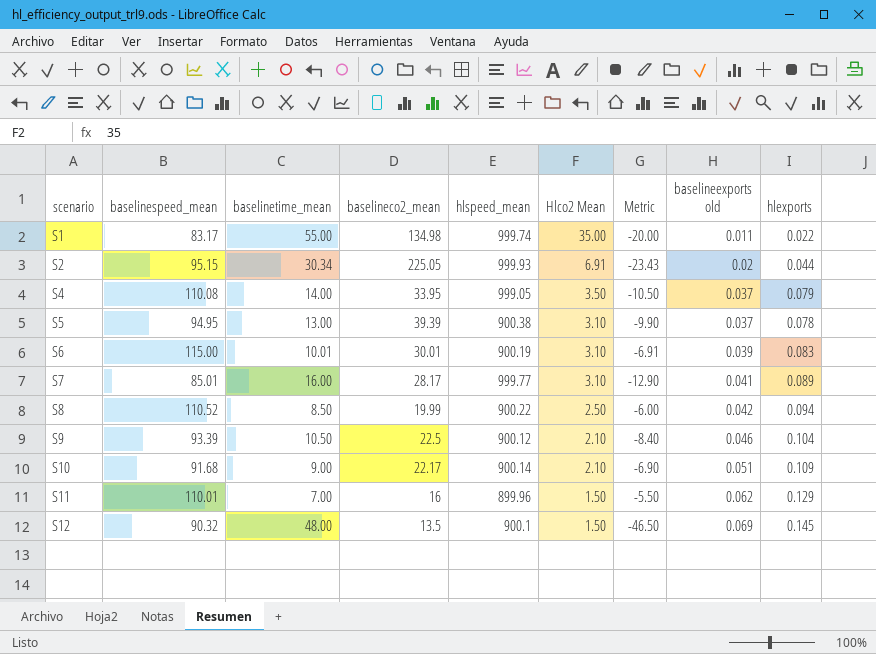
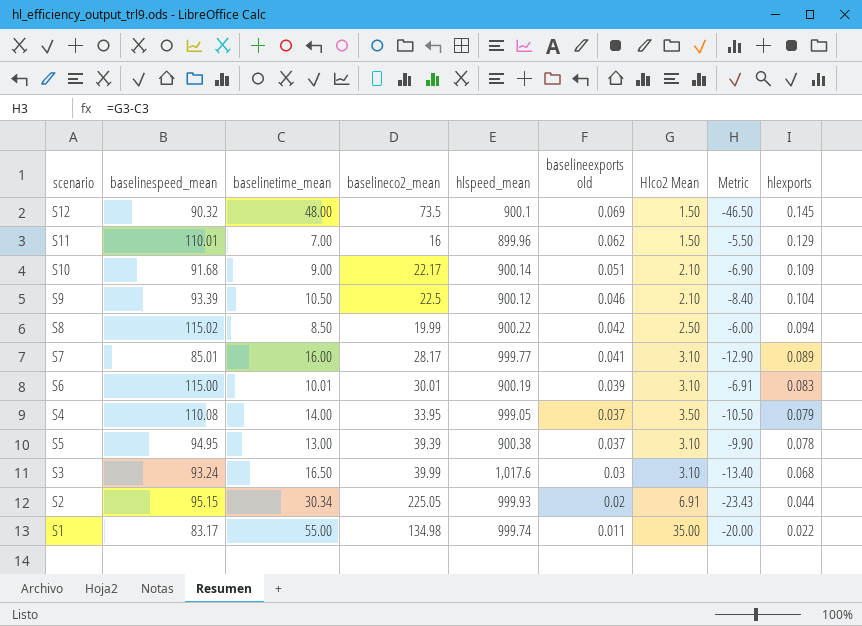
row order: scenario ascending -> baselineexports old descending
column baselineexports old | position: 8 -> 6
S12 | baselineco2_mean: 13.5 -> 73.5
S8 | baselinespeed_mean: 110.52 -> 115.02
row S3: none -> 93.24 | 16.50 | 39.99 | 1,017.6 | 0.03 | 3.10 | -13.40 | 0.068

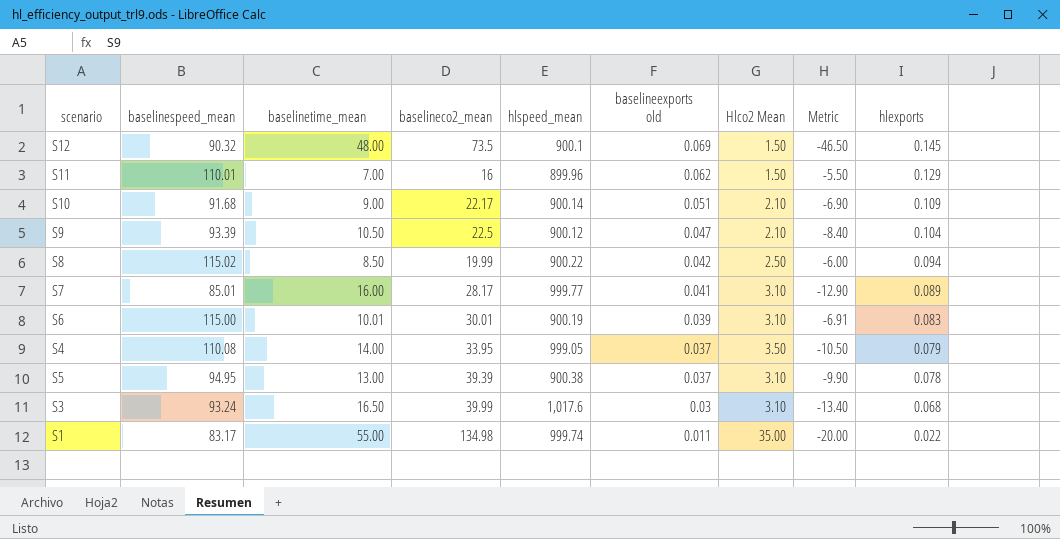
row S2: 95.15 | 30.34 | 225.05 | 999.93 | 0.02 | 6.91 | -23.43 | 0.044 -> none
S9 | baselineexports old: 0.046 -> 0.047

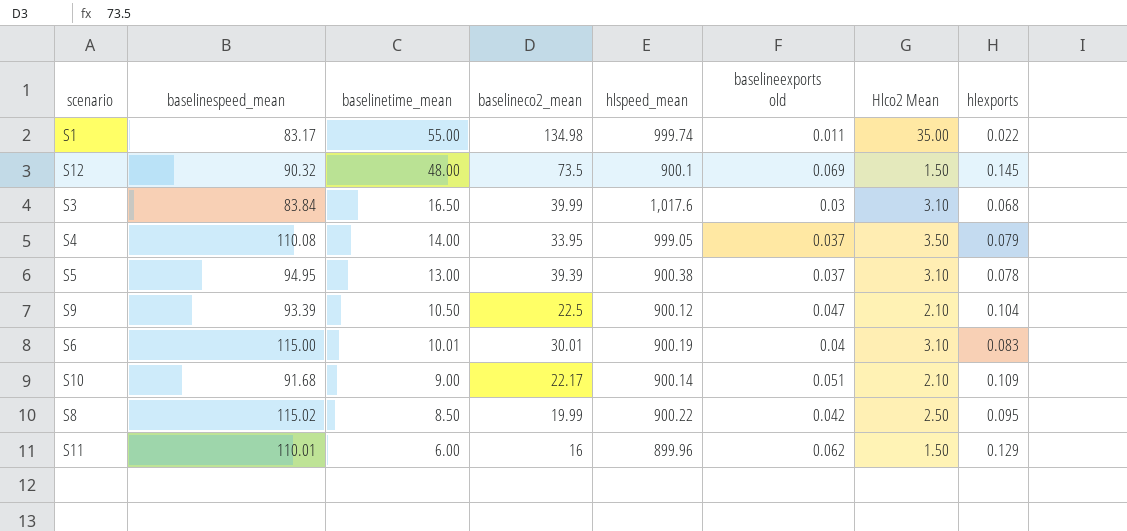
row order: baselineexports old descending -> baselinetime_mean descending
column Metric | formula: [Hlco2 Mean] - [baselinetime_mean] -> none
row S7: 85.01 | 16.00 | 28.17 | 999.77 | 0.041 | 3.10 | -12.90 | 0.089 -> none
S3 | baselinespeed_mean: 93.24 -> 83.84
S6 | baselineexports old: 0.039 -> 0.04
S8 | hlexports: 0.094 -> 0.095
S11 | baselinetime_mean: 7.00 -> 6.00

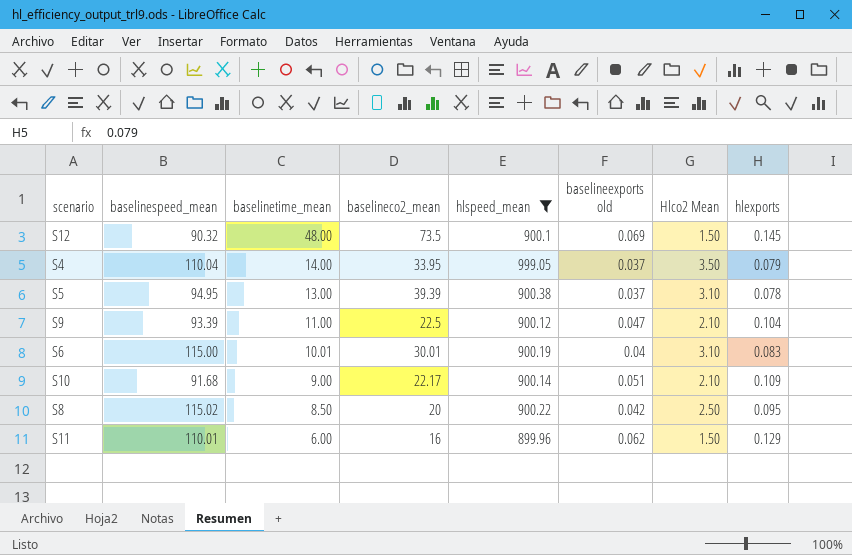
filter: none -> hlspeed_mean <= 999.05
S4 | baselinespeed_mean: 110.08 -> 110.04
S9 | baselinetime_mean: 10.50 -> 11.00
S8 | baselineco2_mean: 19.99 -> 20

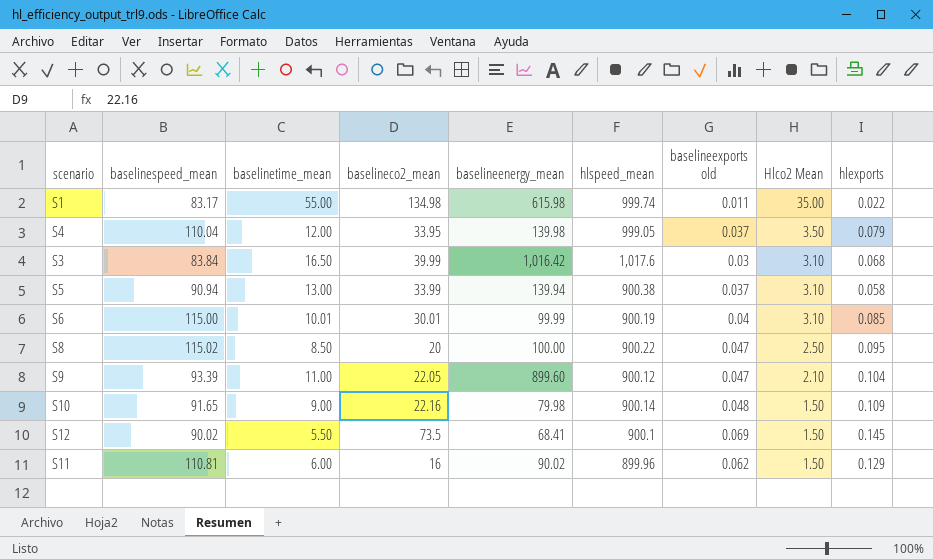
filter: hlspeed_mean <= 999.05 -> none
row order: baselinetime_mean descending -> Hlco2 Mean descending
column baselineenergy_mean | position: none -> 5
S4 | baselinetime_mean: 14.00 -> 12.00
S5 | baselinespeed_mean: 94.95 -> 90.94
S5 | baselineco2_mean: 39.39 -> 33.99
S5 | hlexports: 0.078 -> 0.058
S6 | hlexports: 0.083 -> 0.085
S8 | baselineexports old: 0.042 -> 0.047
S9 | baselineco2_mean: 22.5 -> 22.05
S10 | baselinespeed_mean: 91.68 -> 91.65
S10 | baselineco2_mean: 22.17 -> 22.16
S10 | baselineexports old: 0.051 -> 0.048
S10 | Hlco2 Mean: 2.10 -> 1.50
S12 | baselinespeed_mean: 90.32 -> 90.02
S12 | baselinetime_mean: 48.00 -> 5.50
S11 | baselinespeed_mean: 110.01 -> 110.81

